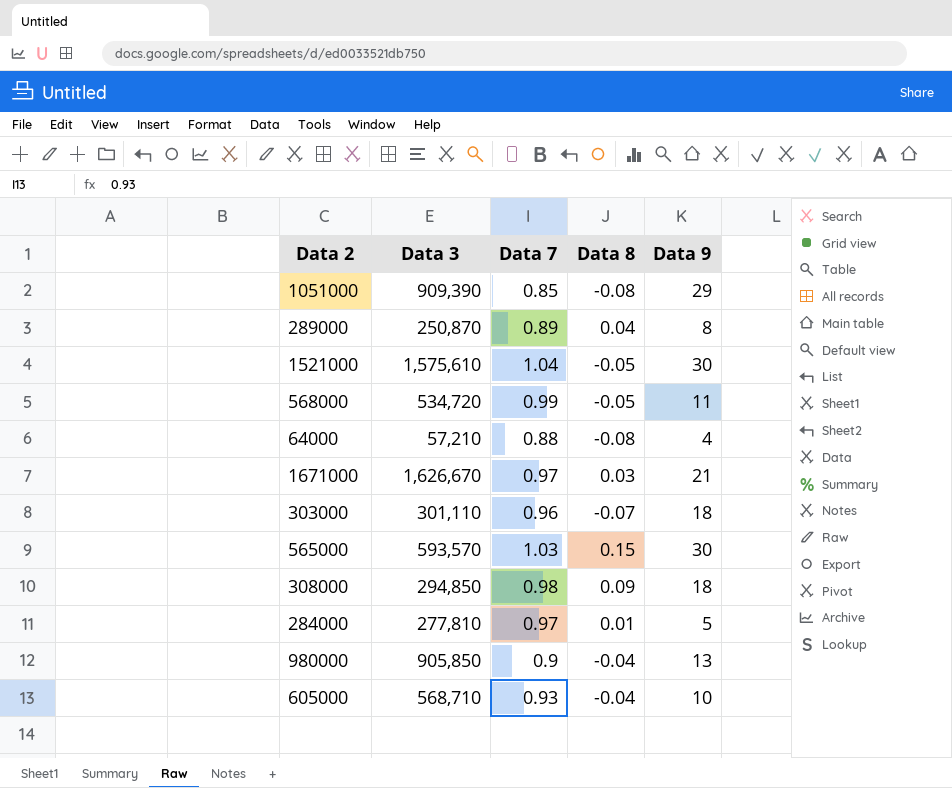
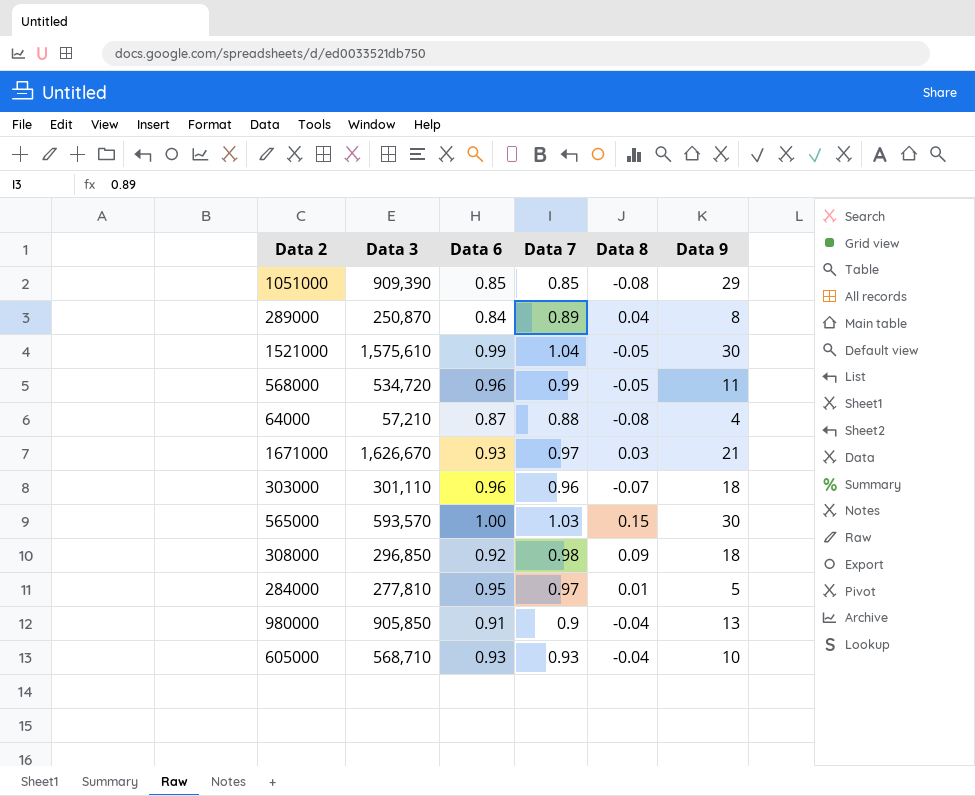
column Data 6 | position: none -> 3
308000 | Data 3: 294,850 -> 296,850

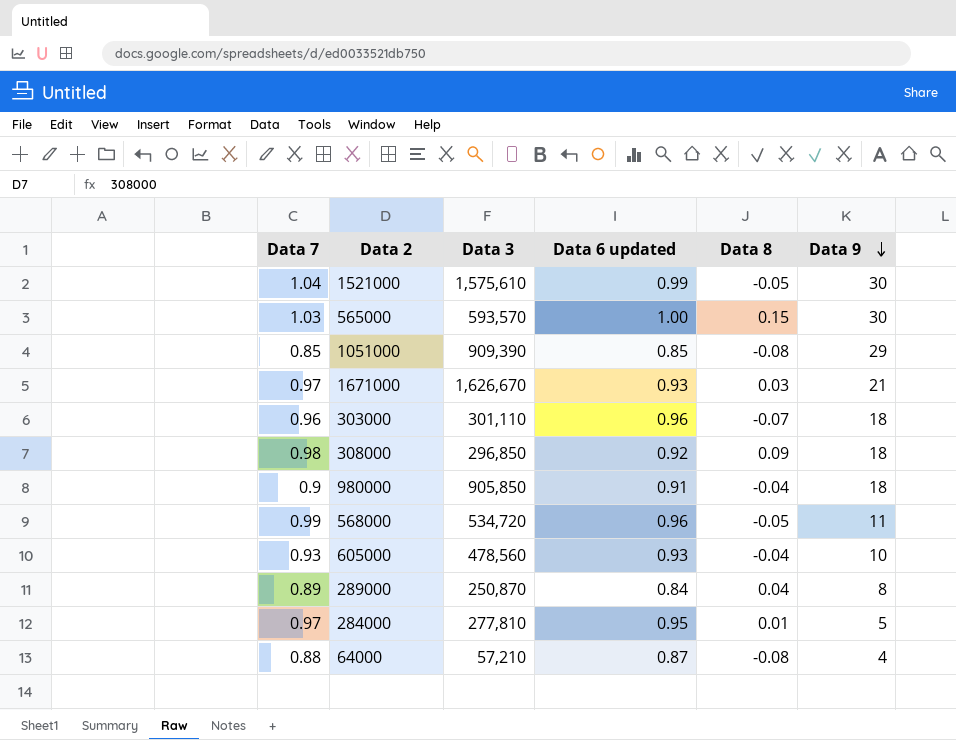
row order: none -> Data 9 descending
column Data 7 | position: 4 -> 1
column name: Data 6 -> Data 6 updated
980000 | Data 9: 13 -> 18
605000 | Data 3: 568,710 -> 478,560

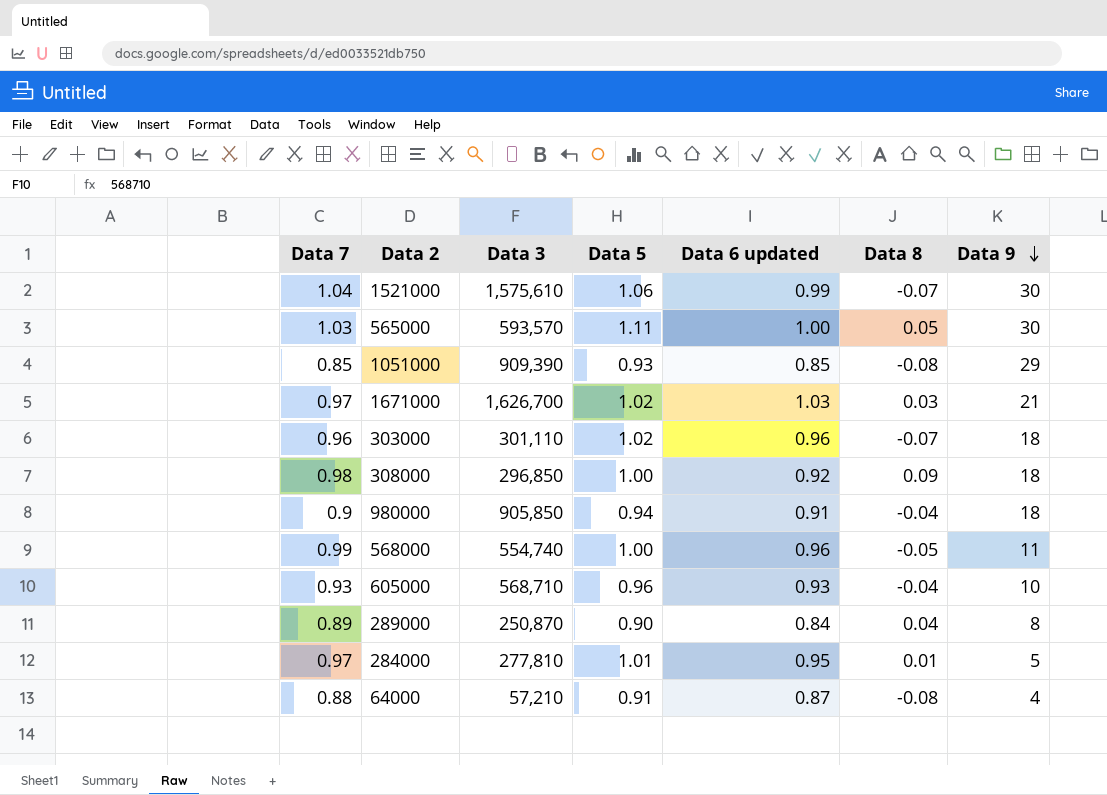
column Data 5 | position: none -> 4
1521000 | Data 8: -0.05 -> -0.07
565000 | Data 8: 0.15 -> 0.05
1671000 | Data 3: 1,626,670 -> 1,626,700
1671000 | Data 6 updated: 0.93 -> 1.03
568000 | Data 3: 534,720 -> 554,740
605000 | Data 3: 478,560 -> 568,710

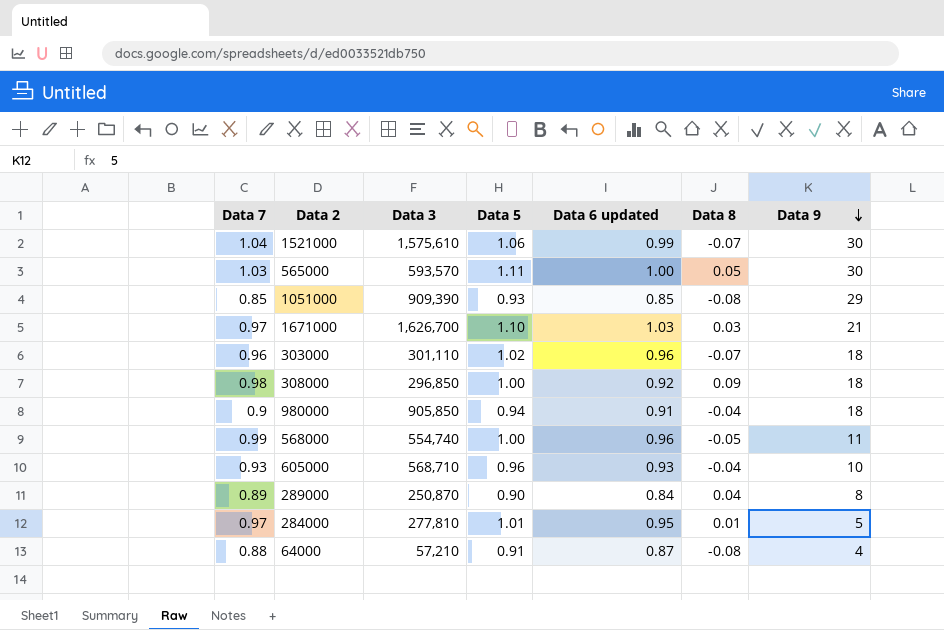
1671000 | Data 5: 1.02 -> 1.10

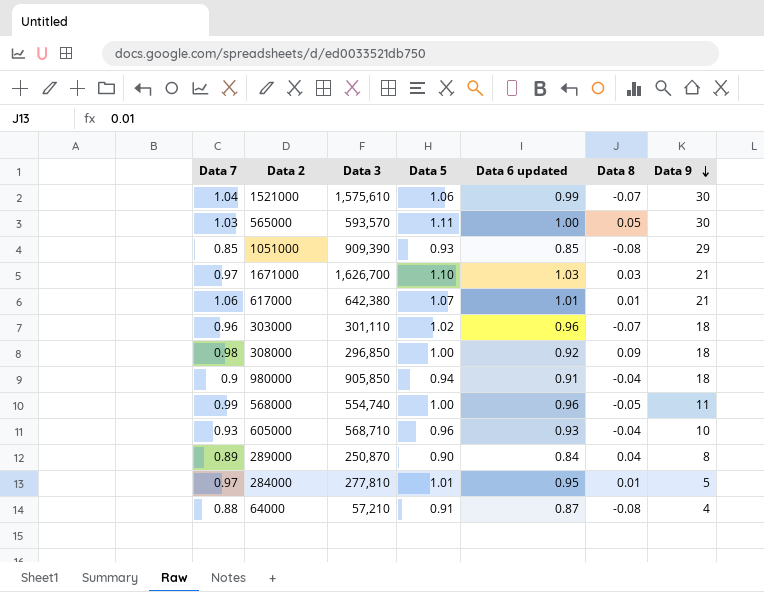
row 617000: none -> 1.06 | 642,380 | 1.07 | 1.01 | 0.01 | 21

